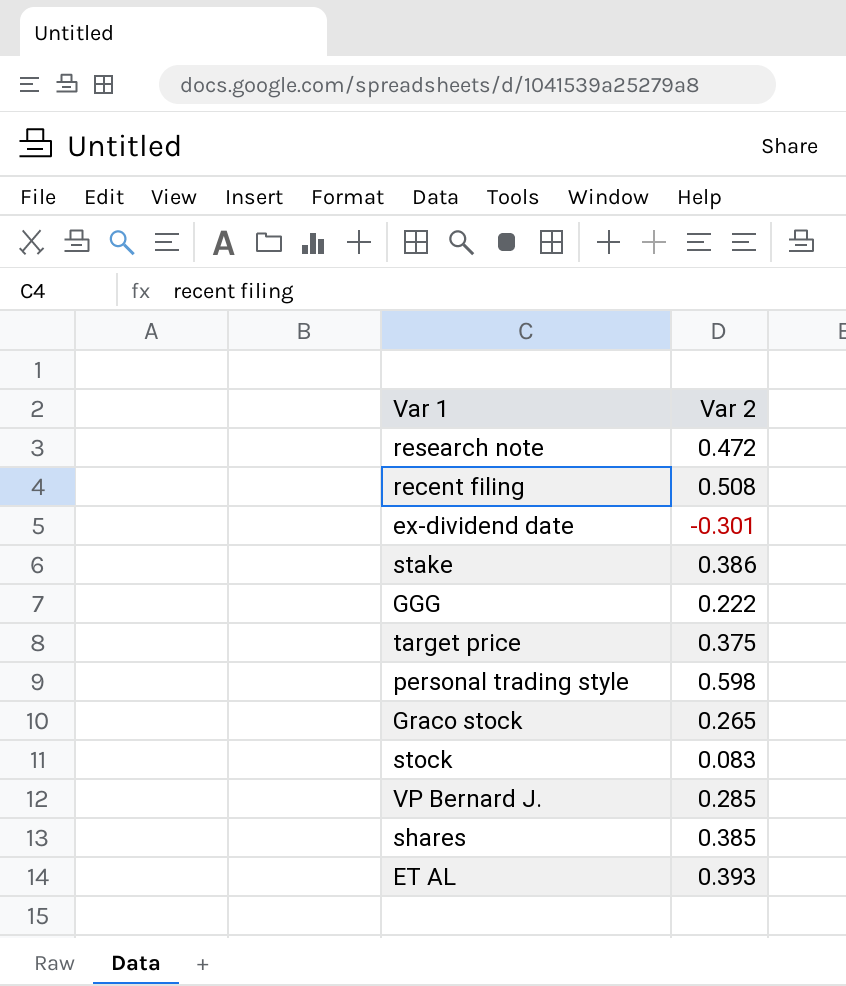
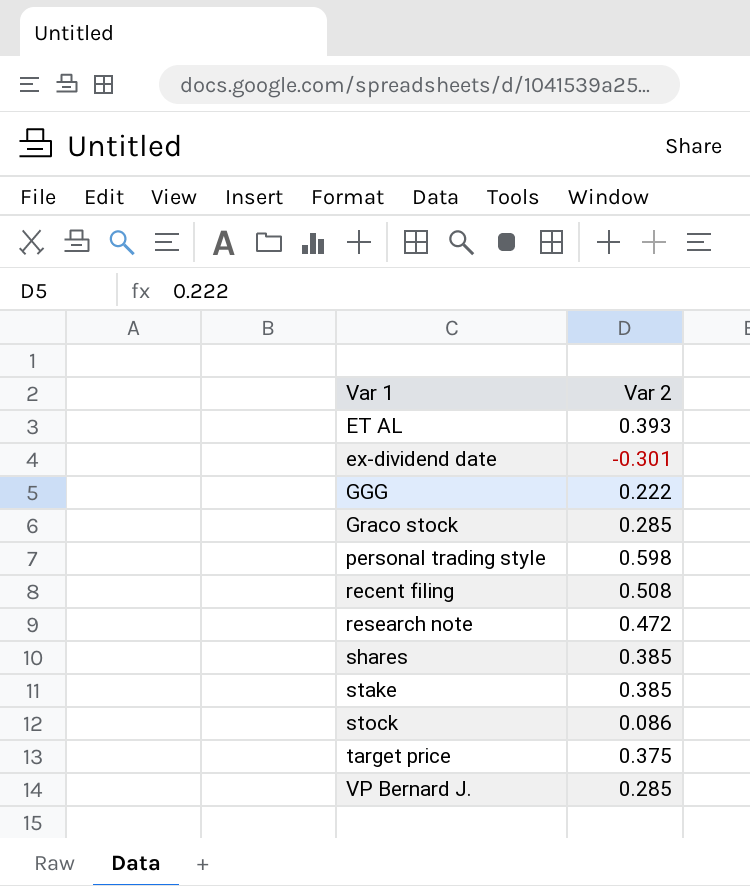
row order: none -> Var 1 ascending
Graco stock | Var 2: 0.265 -> 0.285
stake | Var 2: 0.386 -> 0.385
stock | Var 2: 0.083 -> 0.086

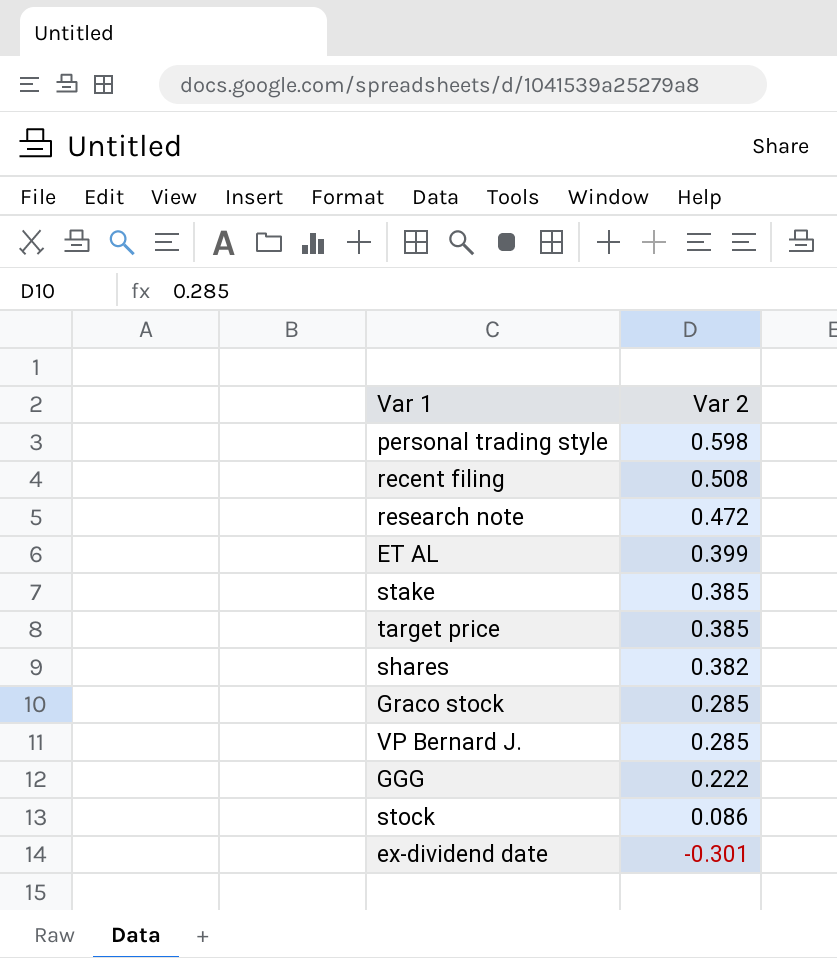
row order: Var 1 ascending -> Var 2 descending
ET AL | Var 2: 0.393 -> 0.399
target price | Var 2: 0.375 -> 0.385
shares | Var 2: 0.385 -> 0.382

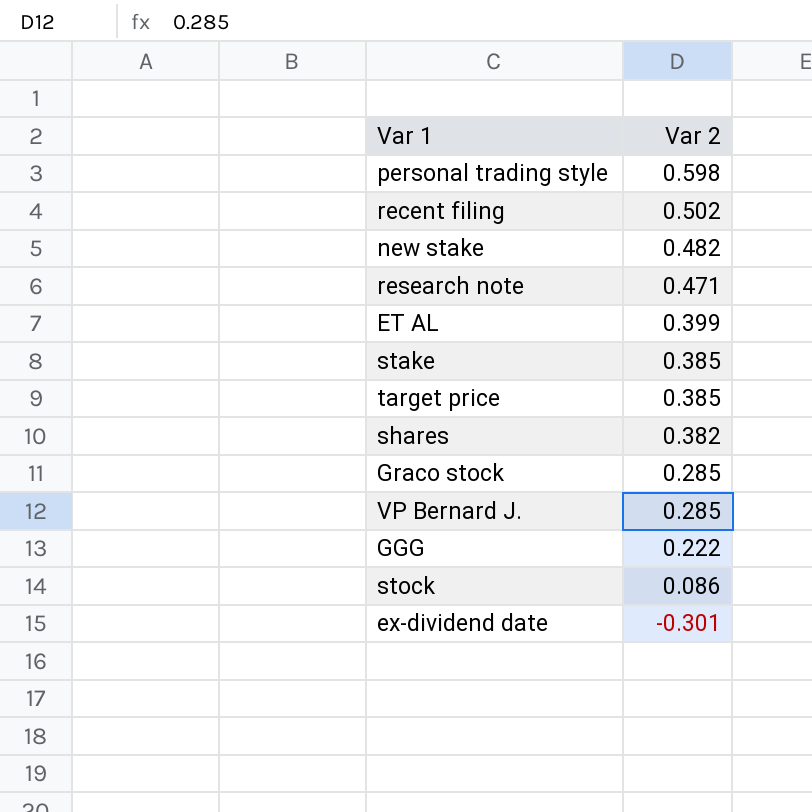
recent filing | Var 2: 0.508 -> 0.502
row new stake: none -> 0.482
research note | Var 2: 0.472 -> 0.471

